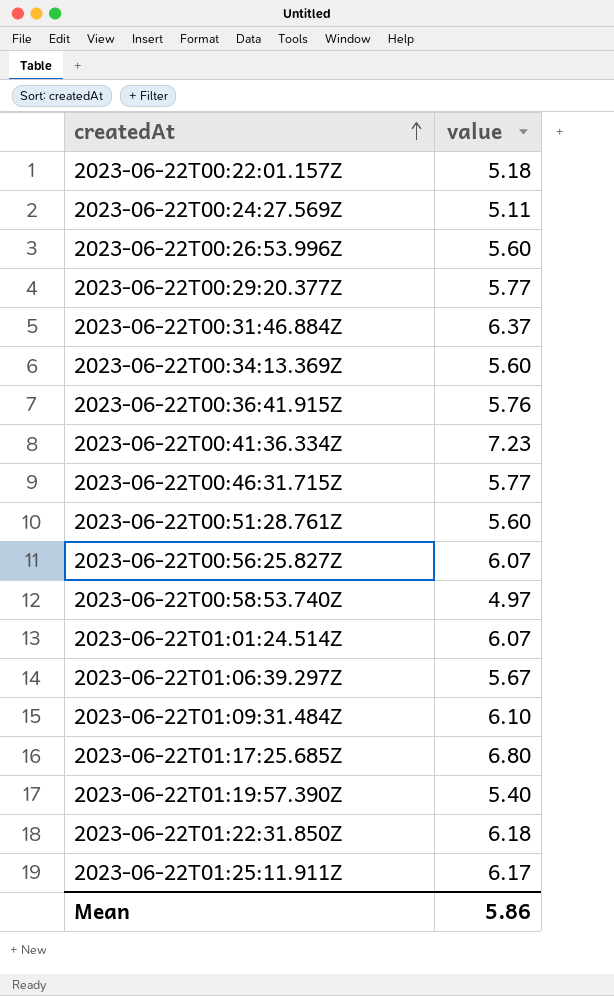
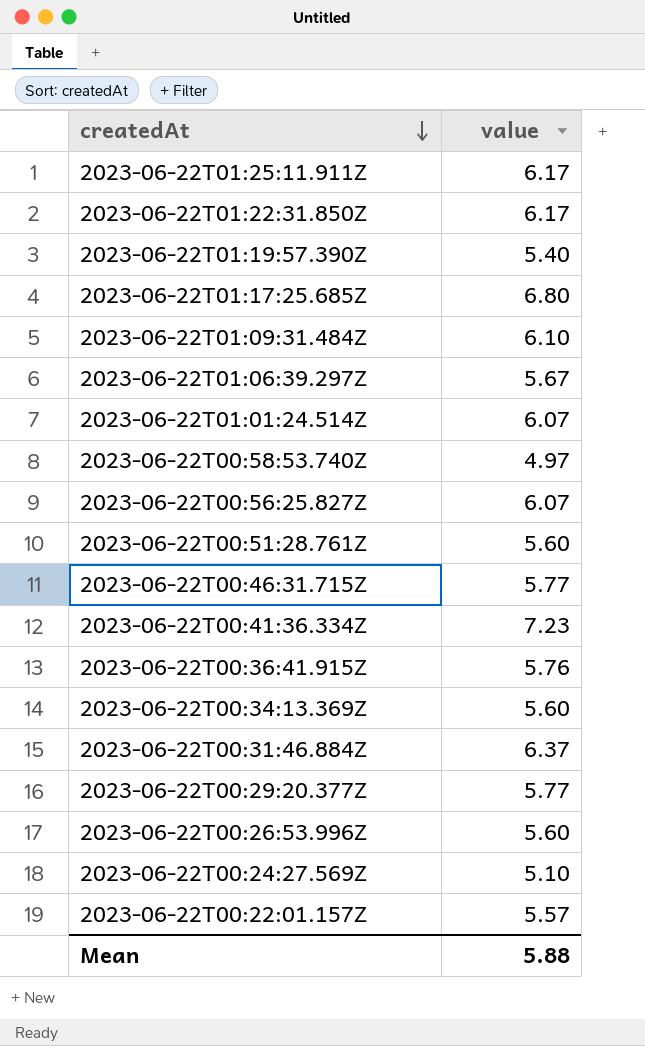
row order: createdAt ascending -> createdAt descending
2023-06-22T01:22:31.850Z | value: 6.18 -> 6.17
2023-06-22T00:24:27.569Z | value: 5.11 -> 5.10
2023-06-22T00:22:01.157Z | value: 5.18 -> 5.57
Mean | value: 5.86 -> 5.88

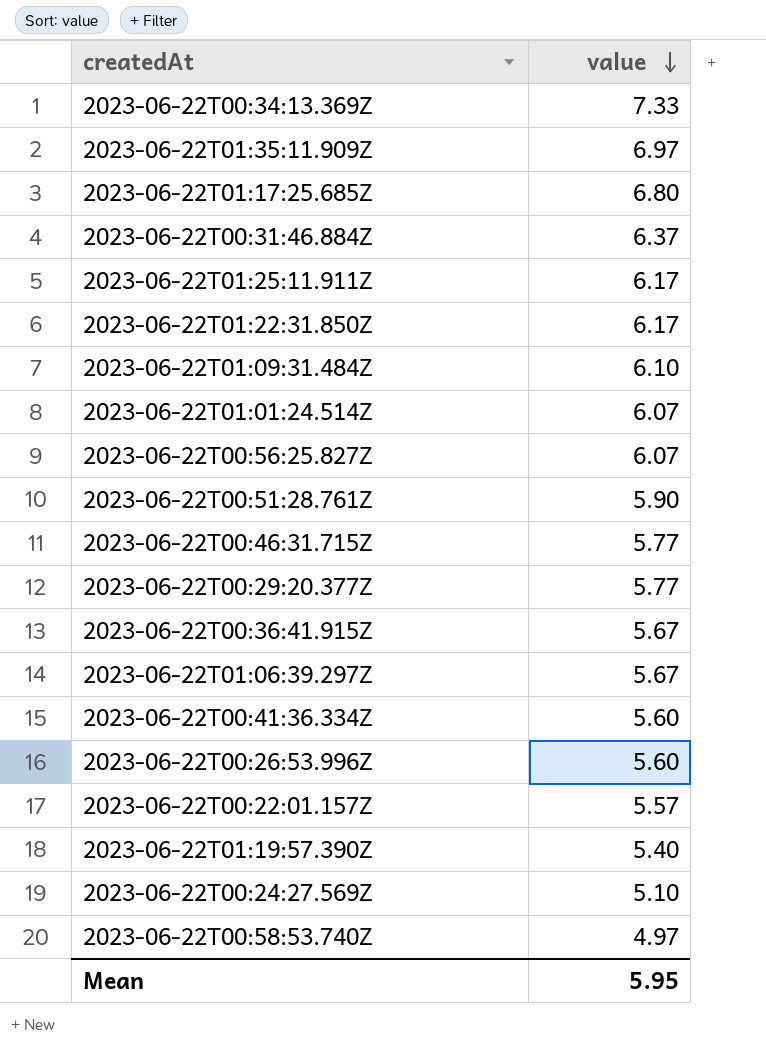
row order: createdAt descending -> value descending
2023-06-22T00:34:13.369Z | value: 5.60 -> 7.33
row 2023-06-22T01:35:11.909Z: none -> 6.97
2023-06-22T00:51:28.761Z | value: 5.60 -> 5.90
2023-06-22T00:36:41.915Z | value: 5.76 -> 5.67
2023-06-22T00:41:36.334Z | value: 7.23 -> 5.60
Mean | value: 5.88 -> 5.95

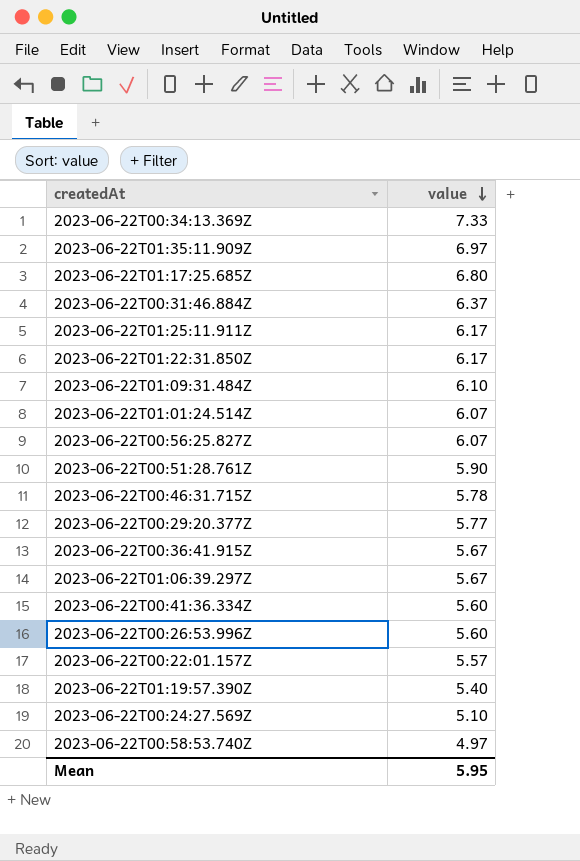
2023-06-22T00:46:31.715Z | value: 5.77 -> 5.78

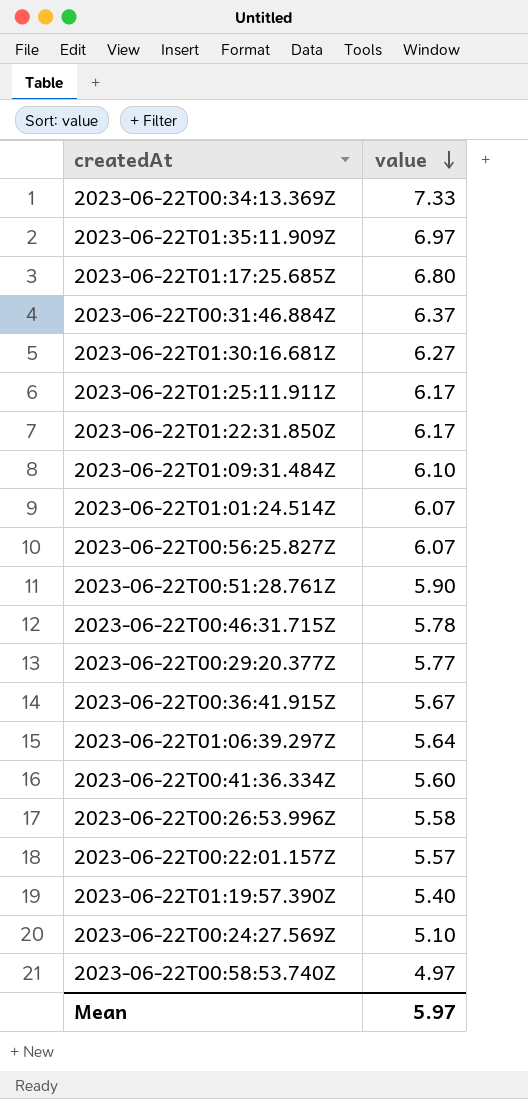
row 2023-06-22T01:30:16.681Z: none -> 6.27
2023-06-22T01:06:39.297Z | value: 5.67 -> 5.64
2023-06-22T00:26:53.996Z | value: 5.60 -> 5.58
Mean | value: 5.95 -> 5.97

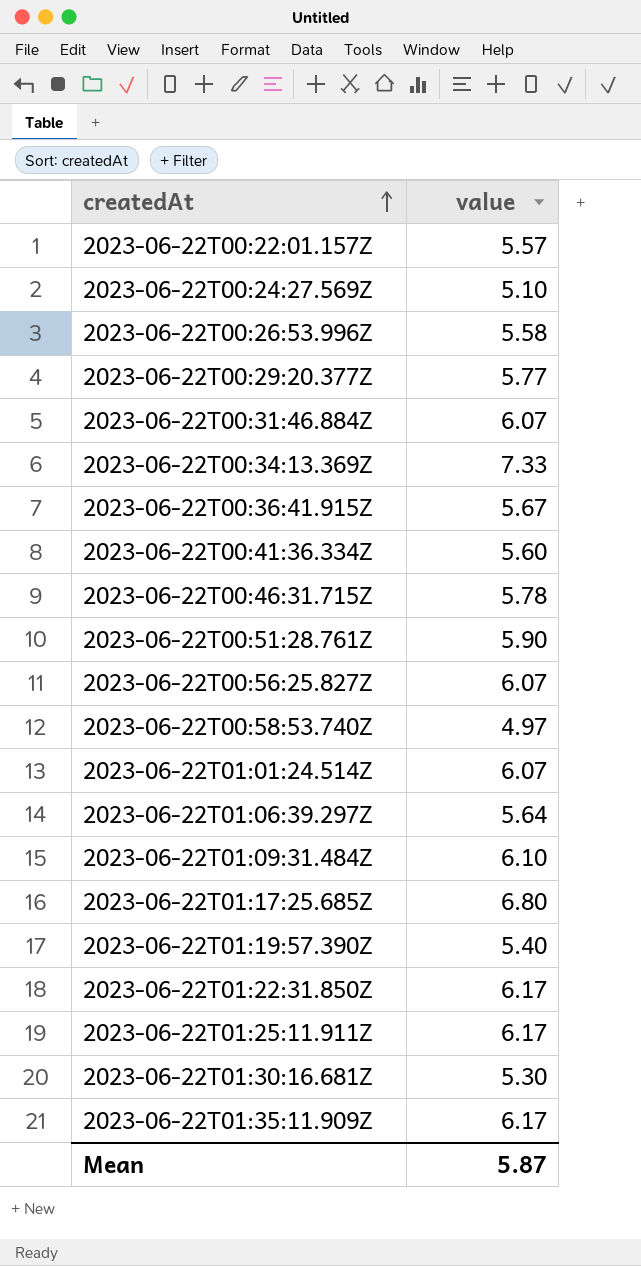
row order: value descending -> createdAt ascending
2023-06-22T00:31:46.884Z | value: 6.37 -> 6.07
2023-06-22T01:30:16.681Z | value: 6.27 -> 5.30
2023-06-22T01:35:11.909Z | value: 6.97 -> 6.17
Mean | value: 5.97 -> 5.87

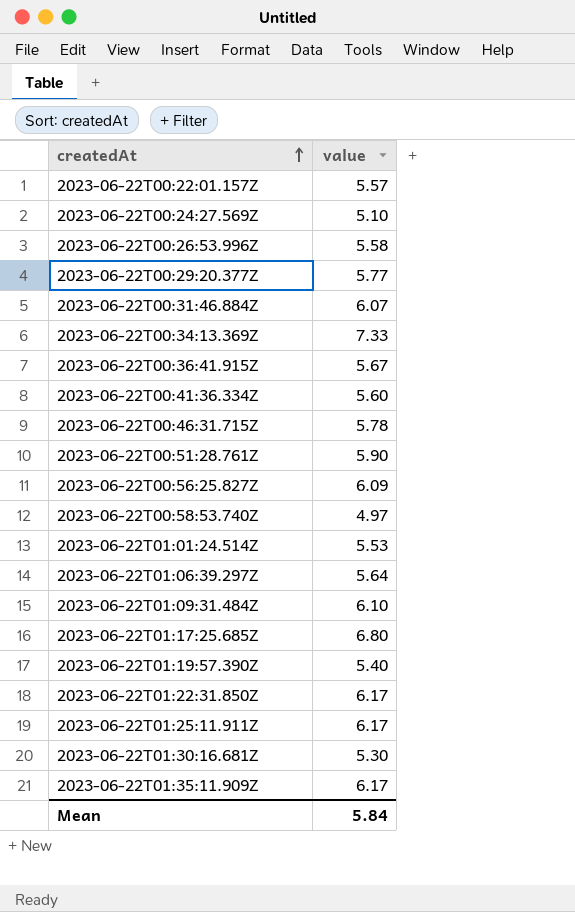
2023-06-22T00:56:25.827Z | value: 6.07 -> 6.09
2023-06-22T01:01:24.514Z | value: 6.07 -> 5.53
Mean | value: 5.87 -> 5.84

